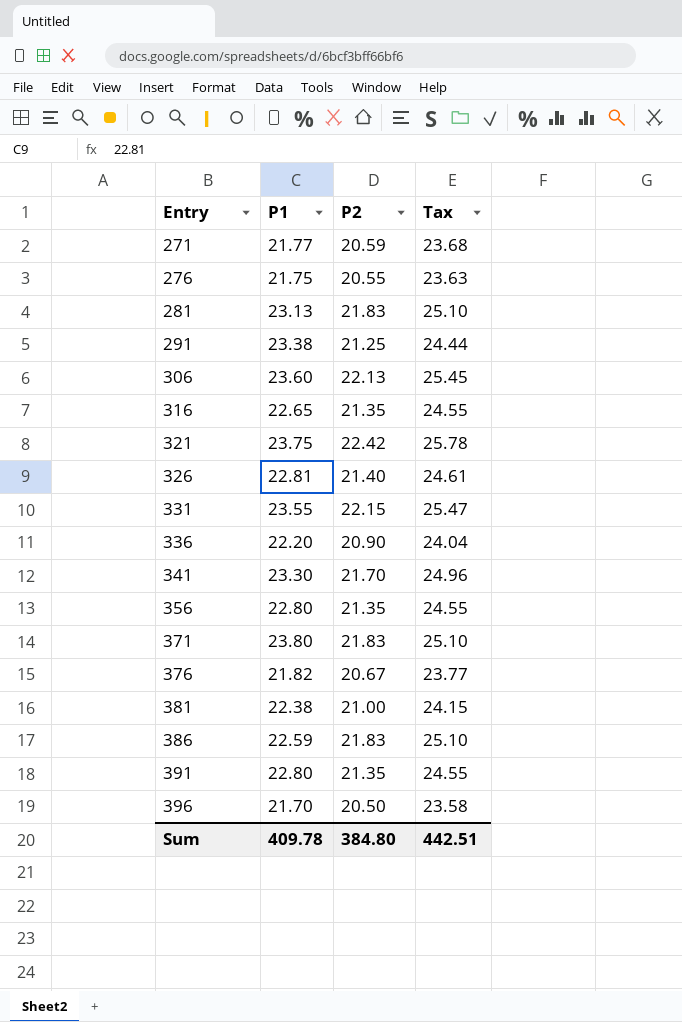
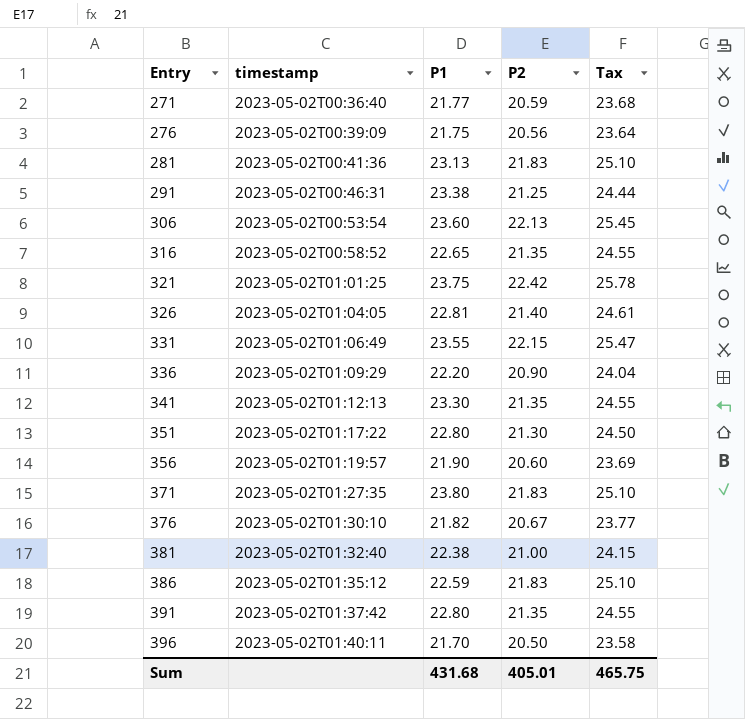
column timestamp | position: none -> 2
276 | P2: 20.55 -> 20.56
276 | Tax: 23.63 -> 23.64
341 | P2: 21.70 -> 21.35
341 | Tax: 24.96 -> 24.55
row 351: none -> 2023-05-02T01:17:22 | 22.80 | 21.30 | 24.50
356 | P1: 22.80 -> 21.90
356 | P2: 21.35 -> 20.60
356 | Tax: 24.55 -> 23.69
Sum | P1: 409.78 -> 431.68
Sum | P2: 384.80 -> 405.01
Sum | Tax: 442.51 -> 465.75

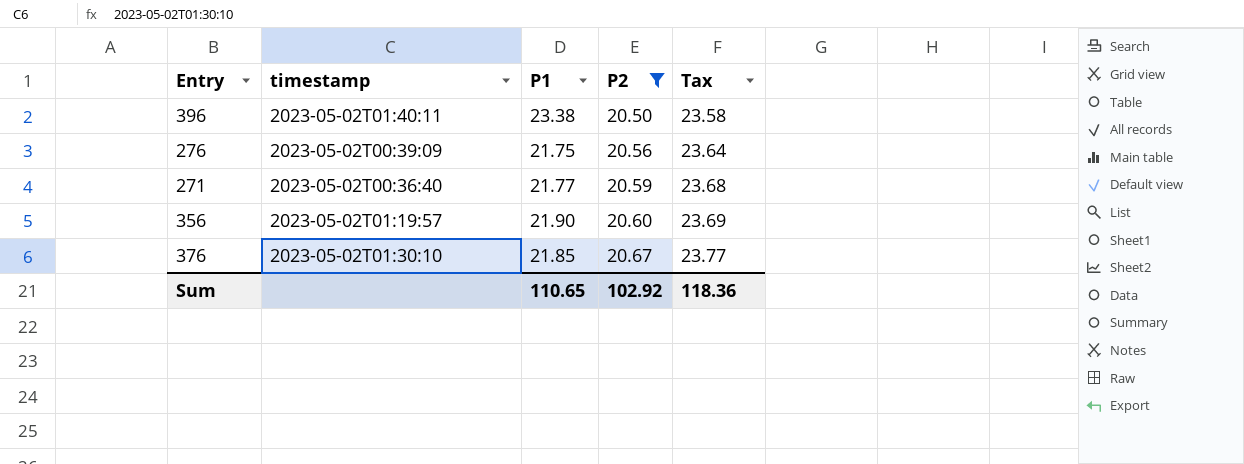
filter: none -> P2 <= 20.67
row order: Entry ascending -> P2 ascending
396 | P1: 21.70 -> 23.38
376 | P1: 21.82 -> 21.85
Sum | P1: 431.68 -> 110.65
Sum | P2: 405.01 -> 102.92
Sum | Tax: 465.75 -> 118.36

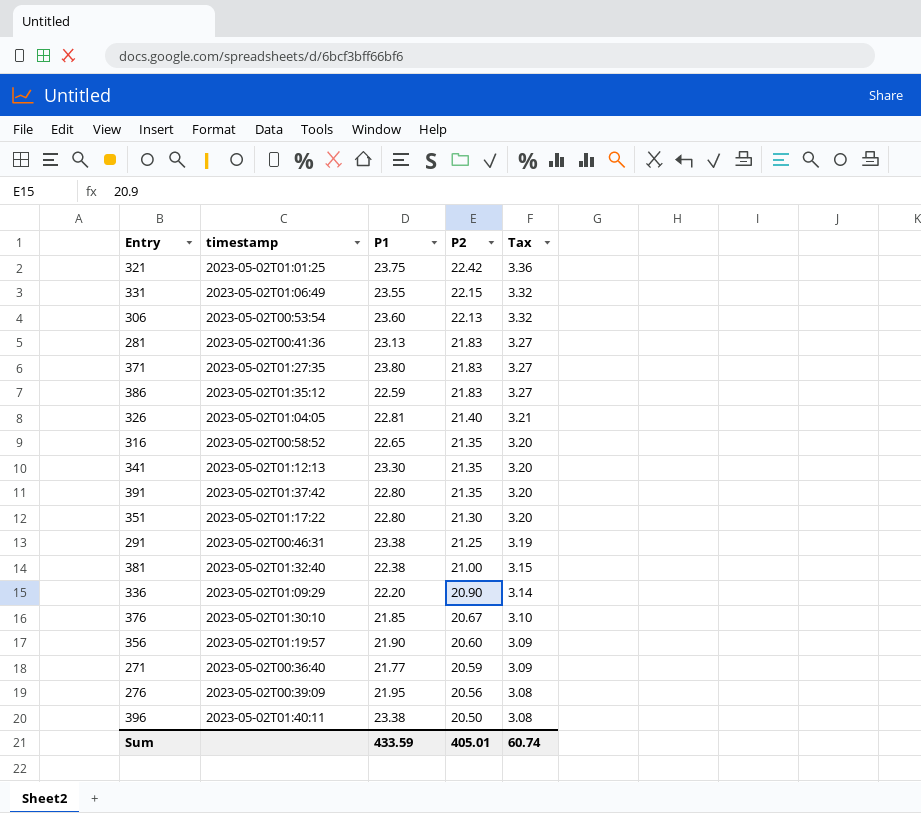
filter: P2 <= 20.67 -> none
row order: P2 ascending -> P2 descending
column Tax | formula: [P2] * 1.15 -> [P2] * 0.15
276 | P1: 21.75 -> 21.95
Sum | P1: 110.65 -> 433.59
Sum | P2: 102.92 -> 405.01
Sum | Tax: 118.36 -> 60.74

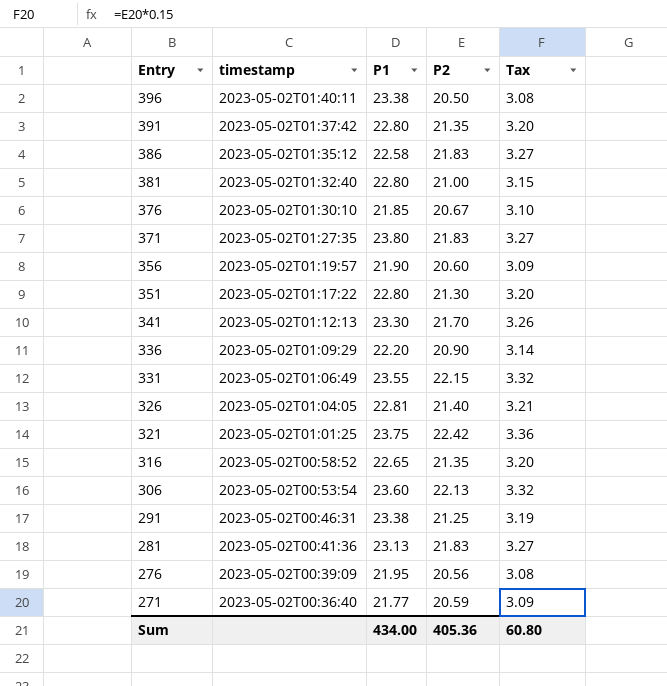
row order: P2 descending -> Entry descending
386 | P1: 22.59 -> 22.58
381 | P1: 22.38 -> 22.80
341 | P2: 21.35 -> 21.70
341 | Tax: 3.20 -> 3.26
Sum | P1: 433.59 -> 434.00
Sum | P2: 405.01 -> 405.36
Sum | Tax: 60.74 -> 60.80

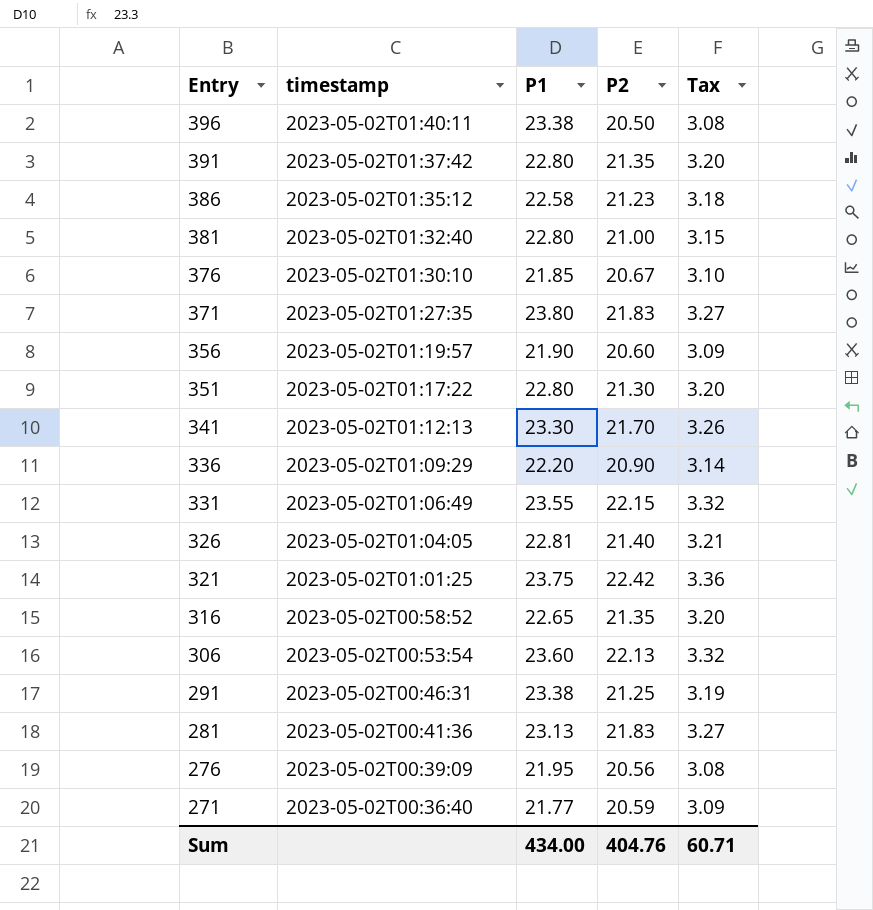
386 | P2: 21.83 -> 21.23
386 | Tax: 3.27 -> 3.18
Sum | P2: 405.36 -> 404.76
Sum | Tax: 60.80 -> 60.71

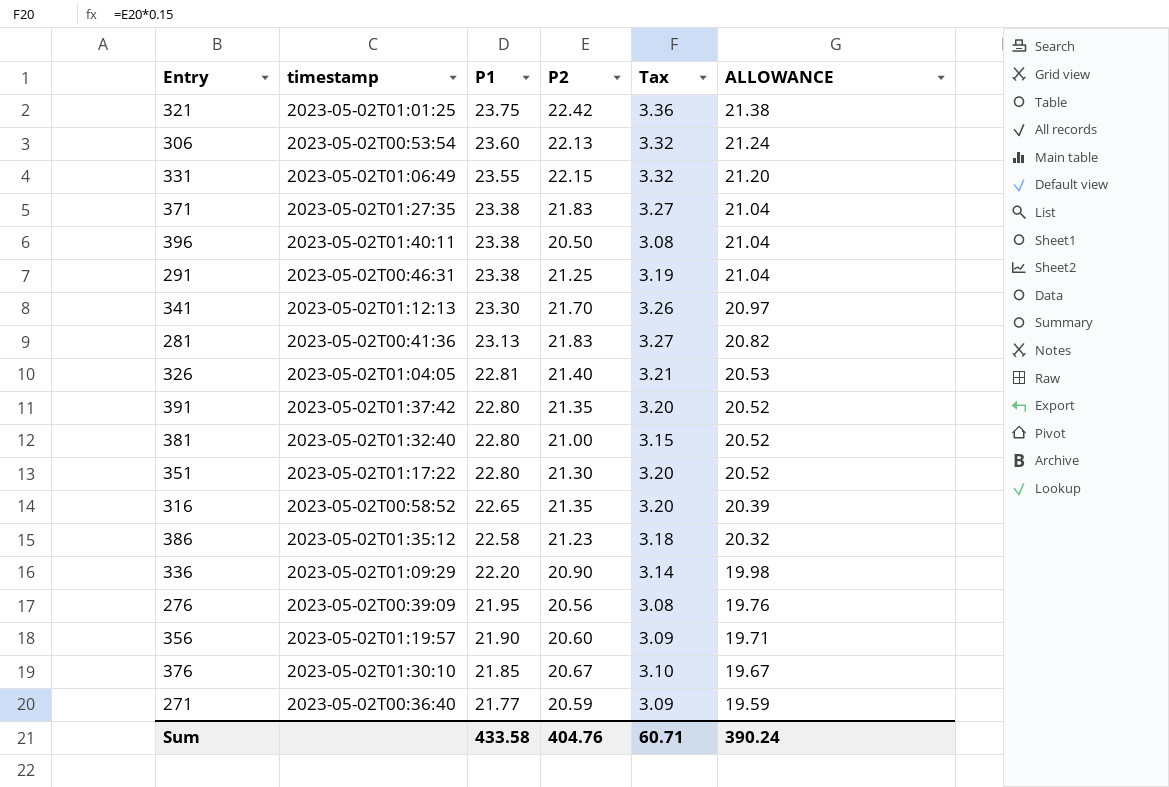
row order: Entry descending -> P1 descending
column ALLOWANCE | formula: none -> [P1] * 0.9
371 | P1: 23.80 -> 23.38
Sum | P1: 434.00 -> 433.58

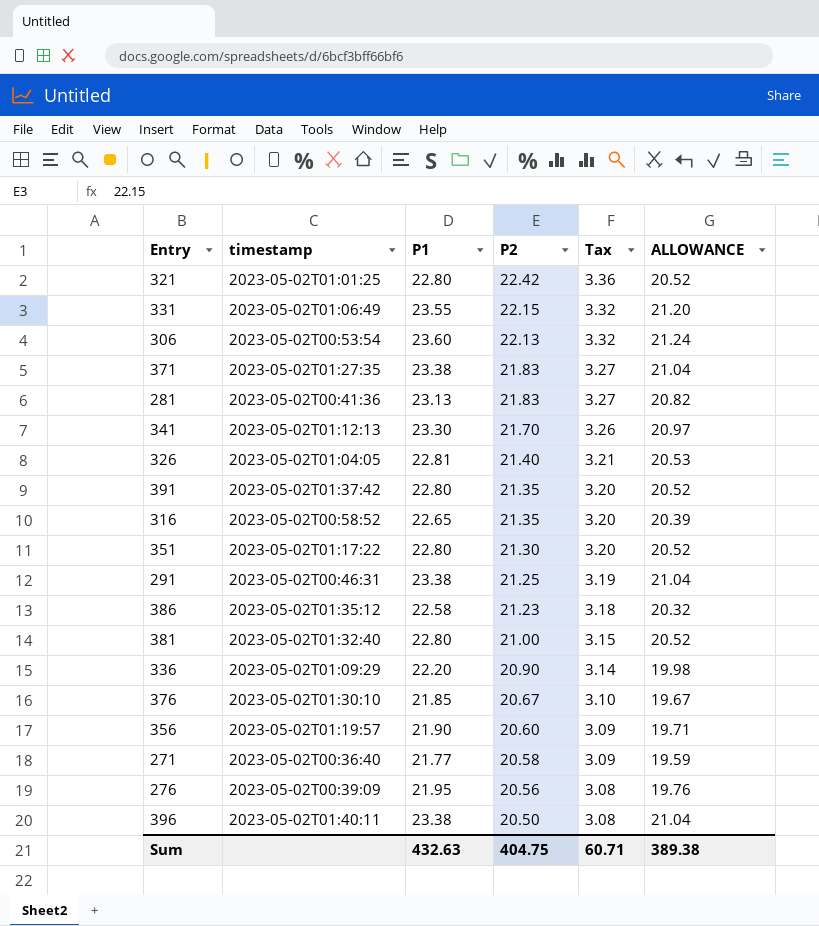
row order: P1 descending -> P2 descending
321 | P1: 23.75 -> 22.80
321 | ALLOWANCE: 21.38 -> 20.52
271 | P2: 20.59 -> 20.58
Sum | P1: 433.58 -> 432.63
Sum | P2: 404.76 -> 404.75
Sum | ALLOWANCE: 390.24 -> 389.38

